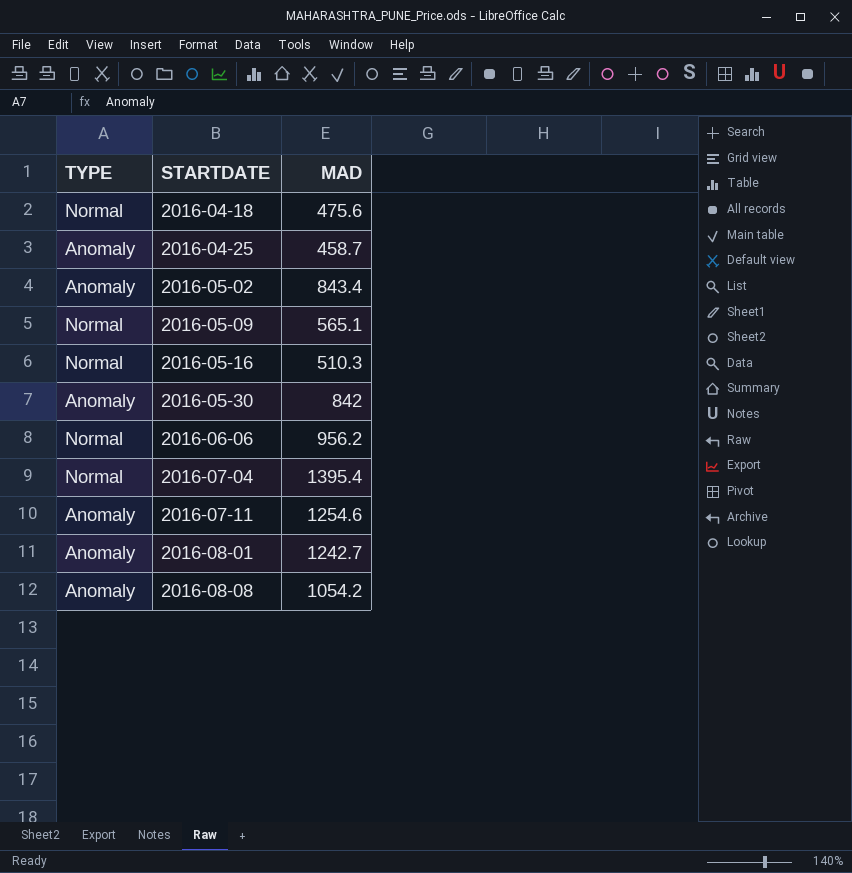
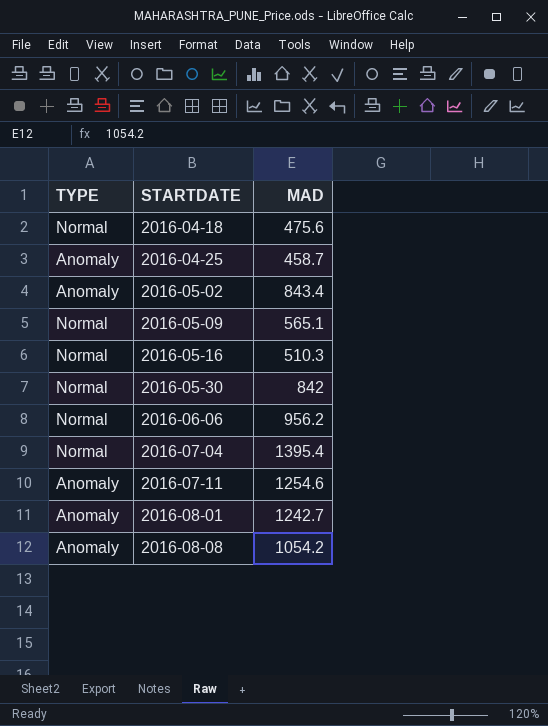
2016-05-30 | TYPE: Anomaly -> Normal

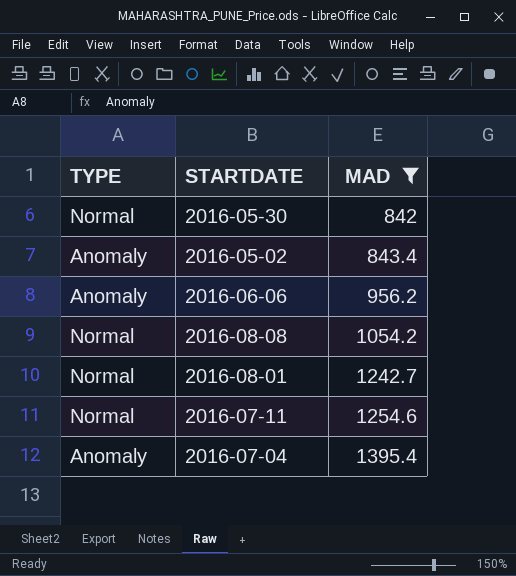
filter: none -> MAD >= 842
row order: STARTDATE ascending -> MAD ascending
2016-06-06 | TYPE: Normal -> Anomaly
2016-08-08 | TYPE: Anomaly -> Normal
2016-08-01 | TYPE: Anomaly -> Normal
2016-07-11 | TYPE: Anomaly -> Normal
2016-07-04 | TYPE: Normal -> Anomaly

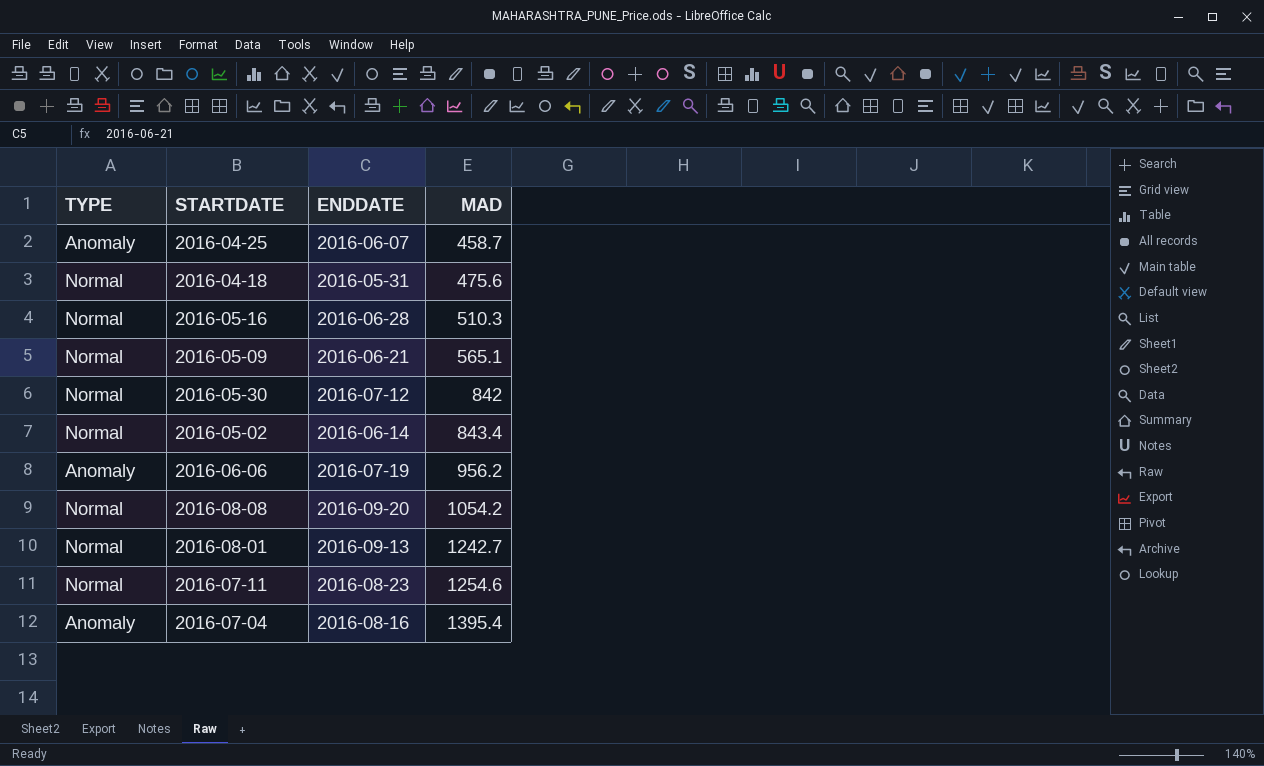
filter: MAD >= 842 -> none
column ENDDATE | position: none -> 3
2016-05-02 | TYPE: Anomaly -> Normal

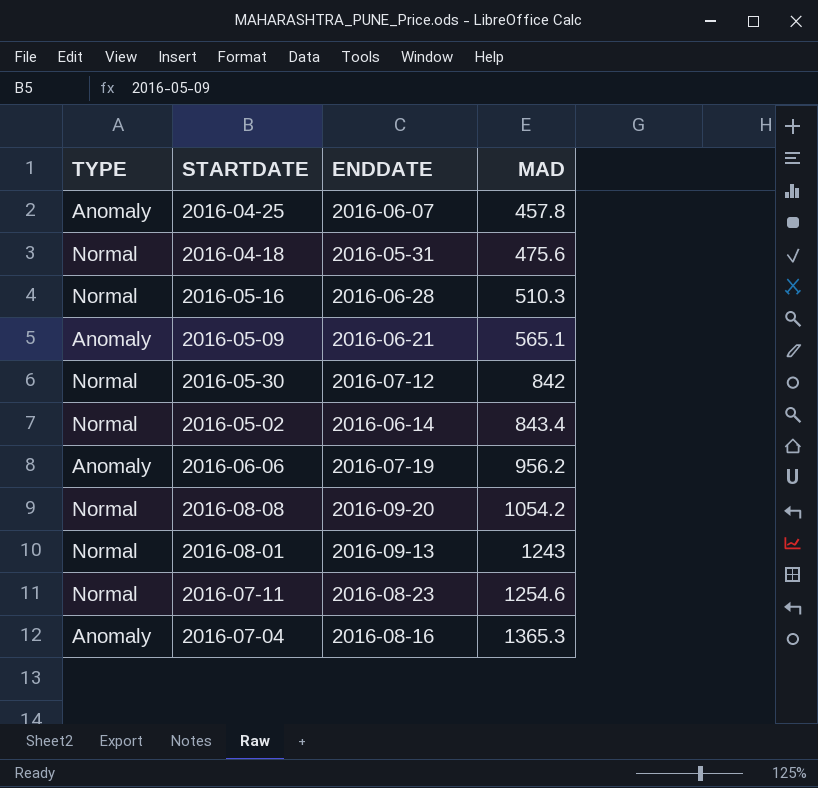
2016-04-25 | MAD: 458.7 -> 457.8
2016-05-09 | TYPE: Normal -> Anomaly
2016-08-01 | MAD: 1242.7 -> 1243
2016-07-04 | MAD: 1395.4 -> 1365.3

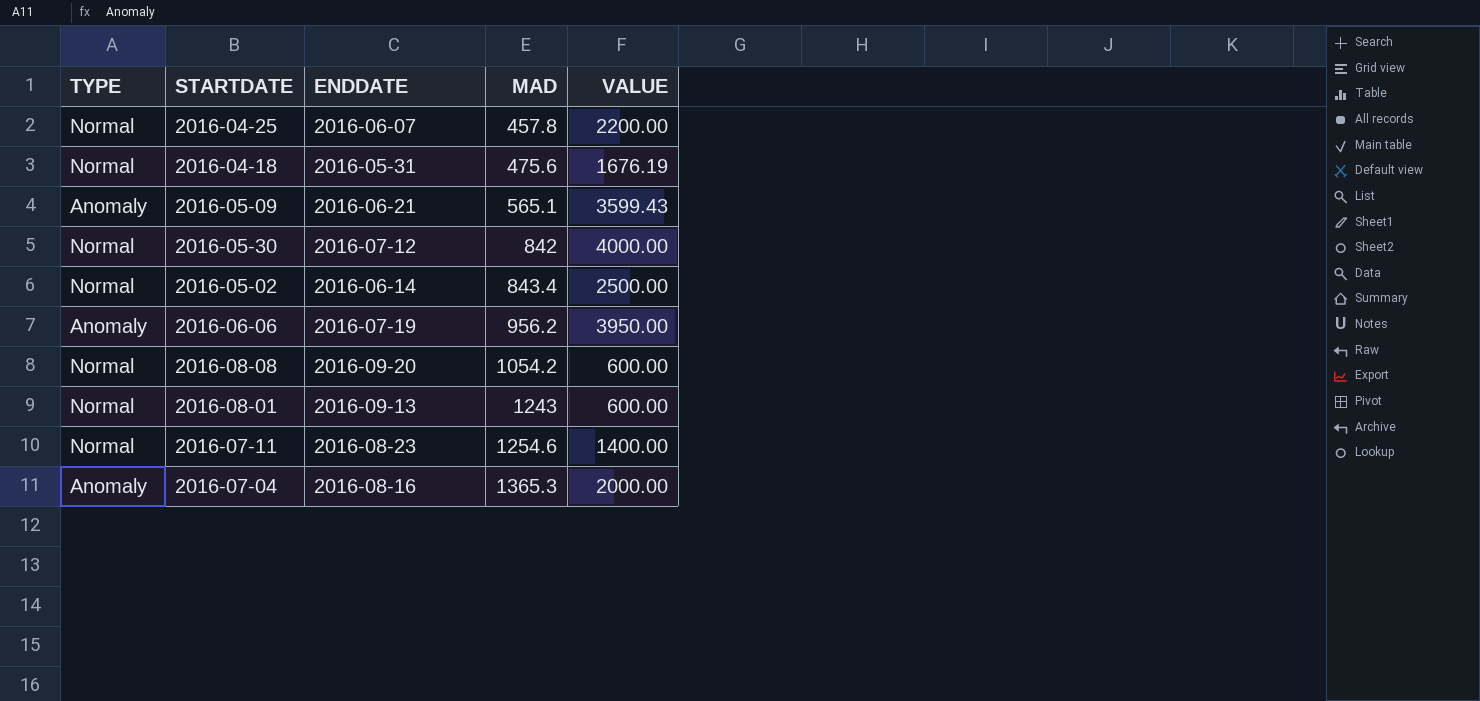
column VALUE | position: none -> 5
row 2016-05-16: Normal | 2016-06-28 | 510.3 -> none
2016-04-25 | TYPE: Anomaly -> Normal

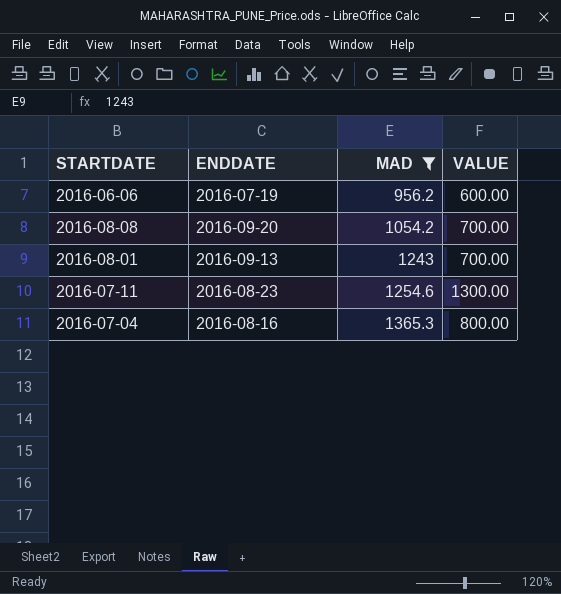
filter: none -> MAD >= 956.2
column TYPE | position: 1 -> none
2016-06-06 | VALUE: 3950.00 -> 600.00
2016-08-08 | VALUE: 600.00 -> 700.00
2016-08-01 | VALUE: 600.00 -> 700.00
2016-07-11 | VALUE: 1400.00 -> 1300.00
2016-07-04 | VALUE: 2000.00 -> 800.00

